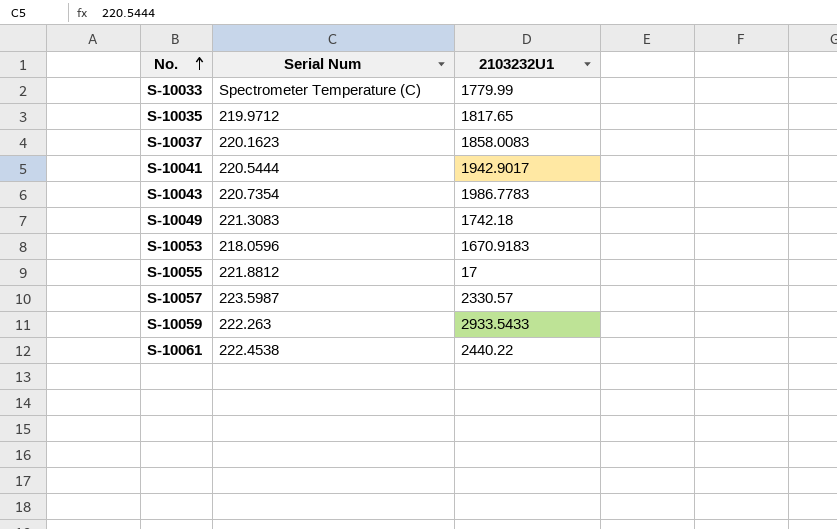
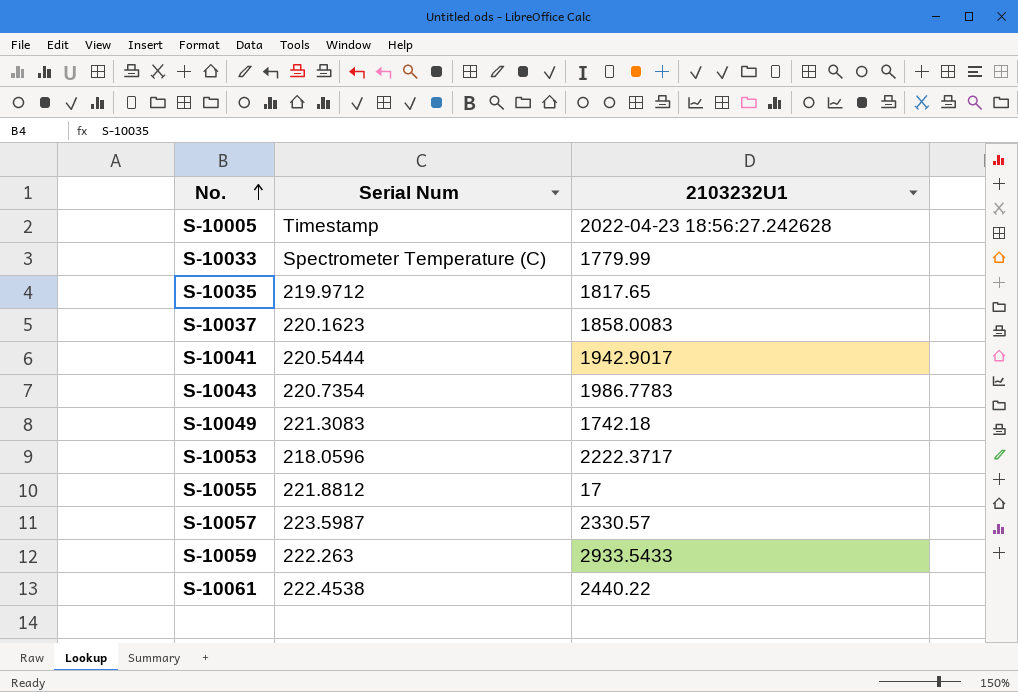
row S-10005: none -> Timestamp | 2022-04-23 18:56:27.242628
S-10053 | 2103232U1: 1670.9183 -> 2222.3717

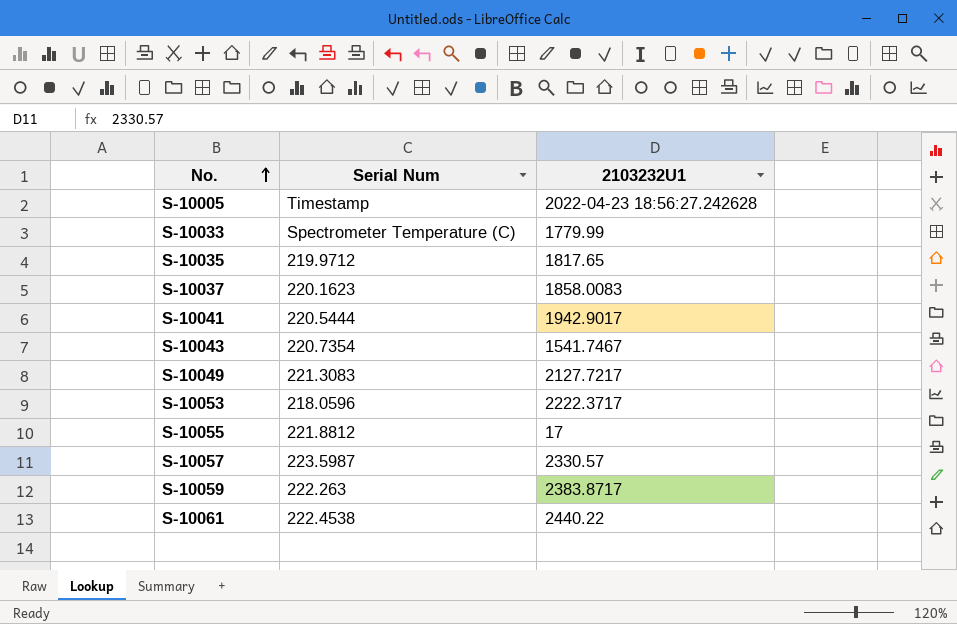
S-10043 | 2103232U1: 1986.7783 -> 1541.7467
S-10049 | 2103232U1: 1742.18 -> 2127.7217
S-10059 | 2103232U1: 2933.5433 -> 2383.8717

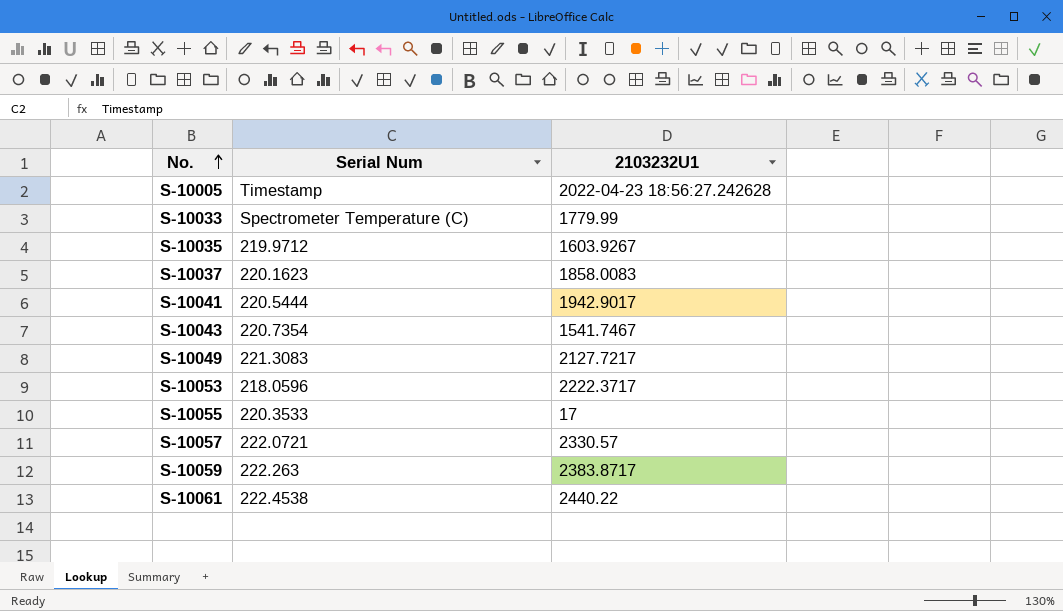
S-10035 | 2103232U1: 1817.65 -> 1603.9267
S-10055 | Serial Num: 221.8812 -> 220.3533
S-10057 | Serial Num: 223.5987 -> 222.0721

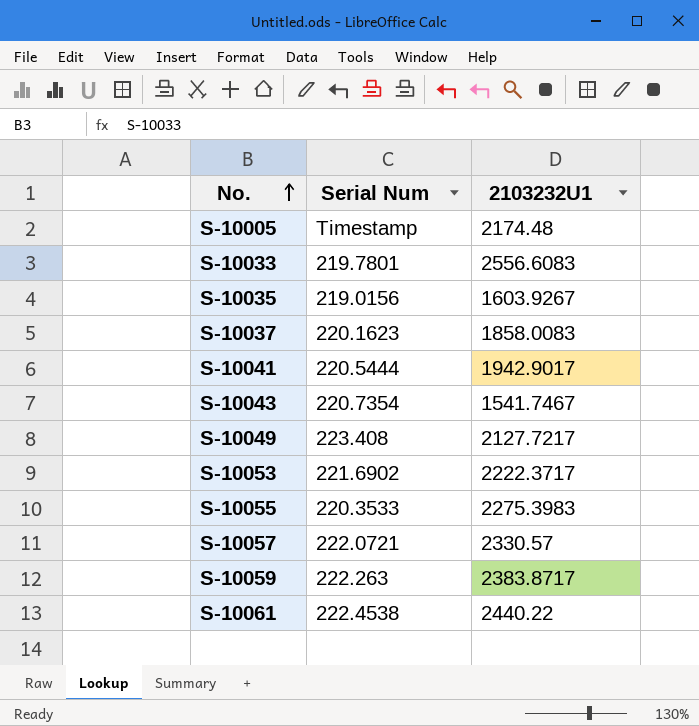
S-10005 | 2103232U1: 2022-04-23 18:56:27.242628 -> 2174.48
S-10033 | Serial Num: Spectrometer Temperature (C) -> 219.7801
S-10033 | 2103232U1: 1779.99 -> 2556.6083
S-10035 | Serial Num: 219.9712 -> 219.0156
S-10049 | Serial Num: 221.3083 -> 223.408
S-10053 | Serial Num: 218.0596 -> 221.6902
S-10055 | 2103232U1: 17 -> 2275.3983

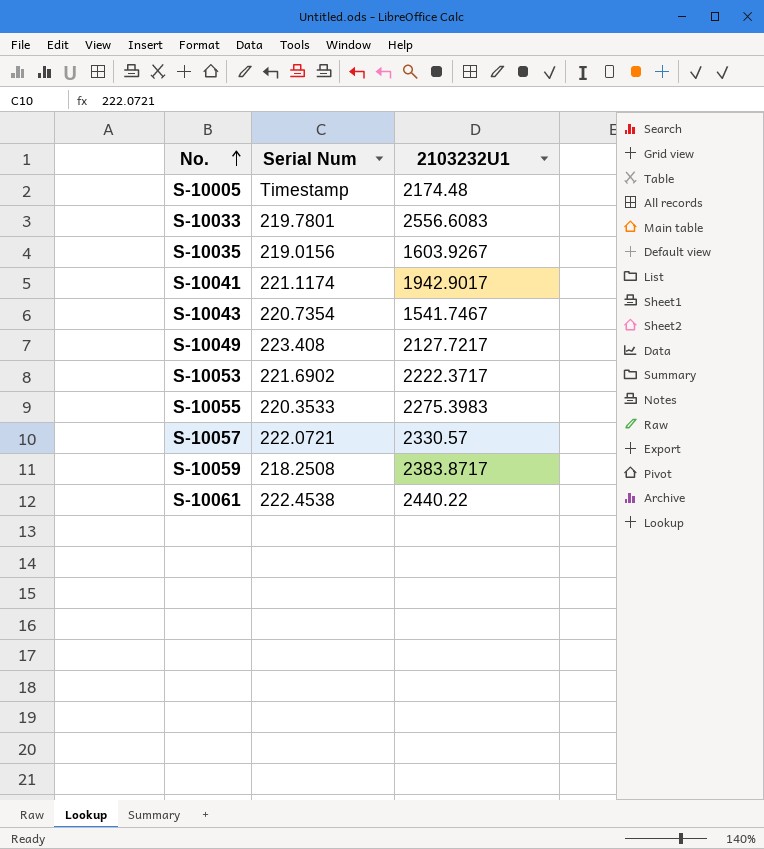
row S-10037: 220.1623 | 1858.0083 -> none
S-10041 | Serial Num: 220.5444 -> 221.1174
S-10059 | Serial Num: 222.263 -> 218.2508

